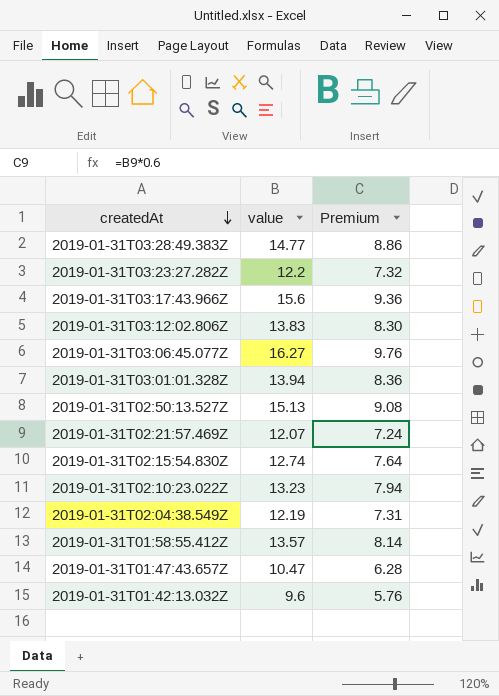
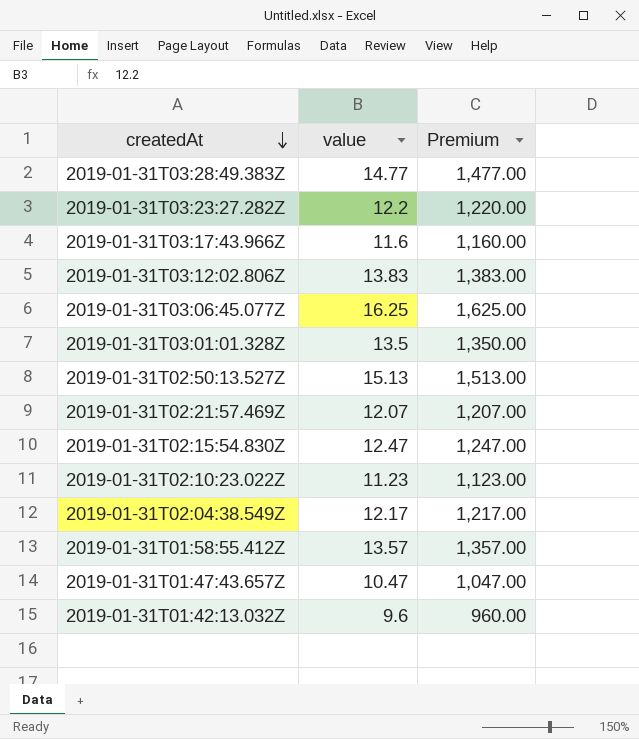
column Premium | formula: [value] * 0.6 -> [value] * 100
2019-01-31T03:17:43.966Z | value: 15.6 -> 11.6
2019-01-31T03:06:45.077Z | value: 16.27 -> 16.25
2019-01-31T03:01:01.328Z | value: 13.94 -> 13.5
2019-01-31T02:15:54.830Z | value: 12.74 -> 12.47
2019-01-31T02:10:23.022Z | value: 13.23 -> 11.23
2019-01-31T02:04:38.549Z | value: 12.19 -> 12.17

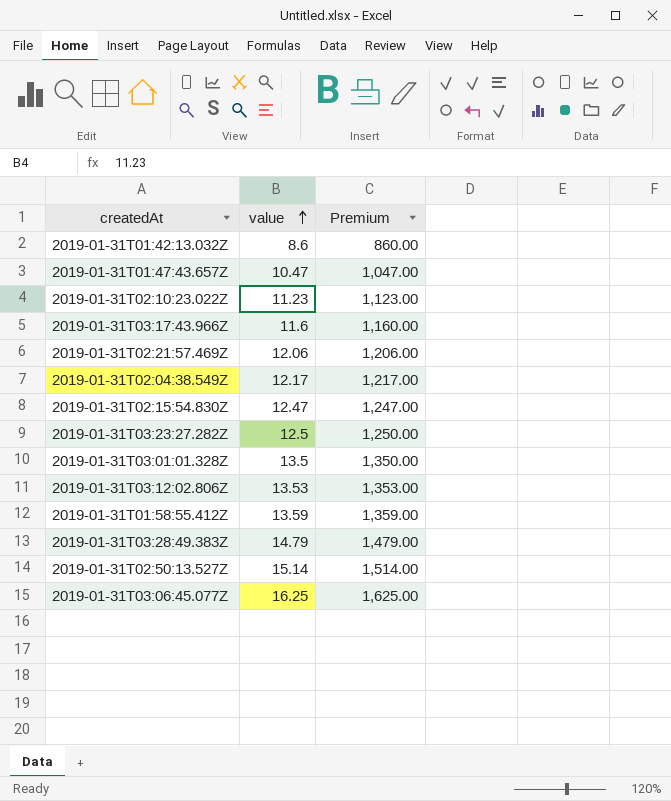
row order: createdAt descending -> value ascending
2019-01-31T01:42:13.032Z | value: 9.6 -> 8.6
2019-01-31T01:42:13.032Z | Premium: 960.00 -> 860.00
2019-01-31T02:21:57.469Z | value: 12.07 -> 12.06
2019-01-31T02:21:57.469Z | Premium: 1,207.00 -> 1,206.00
2019-01-31T03:23:27.282Z | value: 12.2 -> 12.5
2019-01-31T03:23:27.282Z | Premium: 1,220.00 -> 1,250.00
2019-01-31T03:12:02.806Z | value: 13.83 -> 13.53
2019-01-31T03:12:02.806Z | Premium: 1,383.00 -> 1,353.00
2019-01-31T01:58:55.412Z | value: 13.57 -> 13.59
2019-01-31T01:58:55.412Z | Premium: 1,357.00 -> 1,359.00
2019-01-31T03:28:49.383Z | value: 14.77 -> 14.79
2019-01-31T03:28:49.383Z | Premium: 1,477.00 -> 1,479.00
2019-01-31T02:50:13.527Z | value: 15.13 -> 15.14
2019-01-31T02:50:13.527Z | Premium: 1,513.00 -> 1,514.00

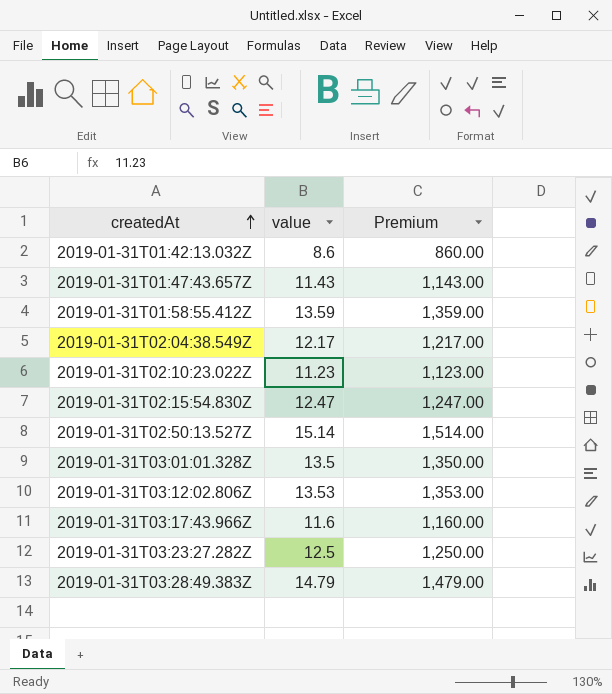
row order: value ascending -> createdAt ascending
row 2019-01-31T02:21:57.469Z: 12.06 | 1,206.00 -> none
row 2019-01-31T03:06:45.077Z: 16.25 | 1,625.00 -> none
2019-01-31T01:47:43.657Z | value: 10.47 -> 11.43
2019-01-31T01:47:43.657Z | Premium: 1,047.00 -> 1,143.00

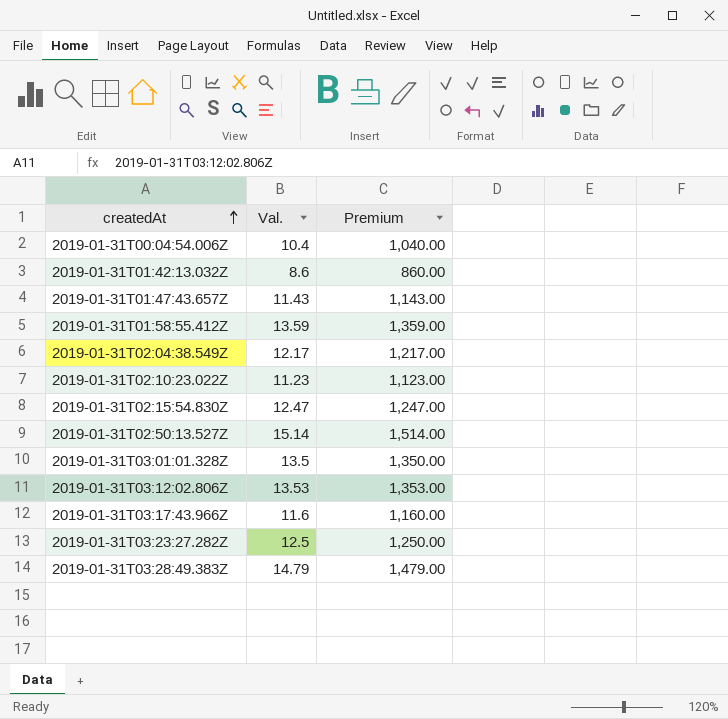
column name: value -> Val.
row 2019-01-31T00:04:54.006Z: none -> 10.4 | 1,040.00

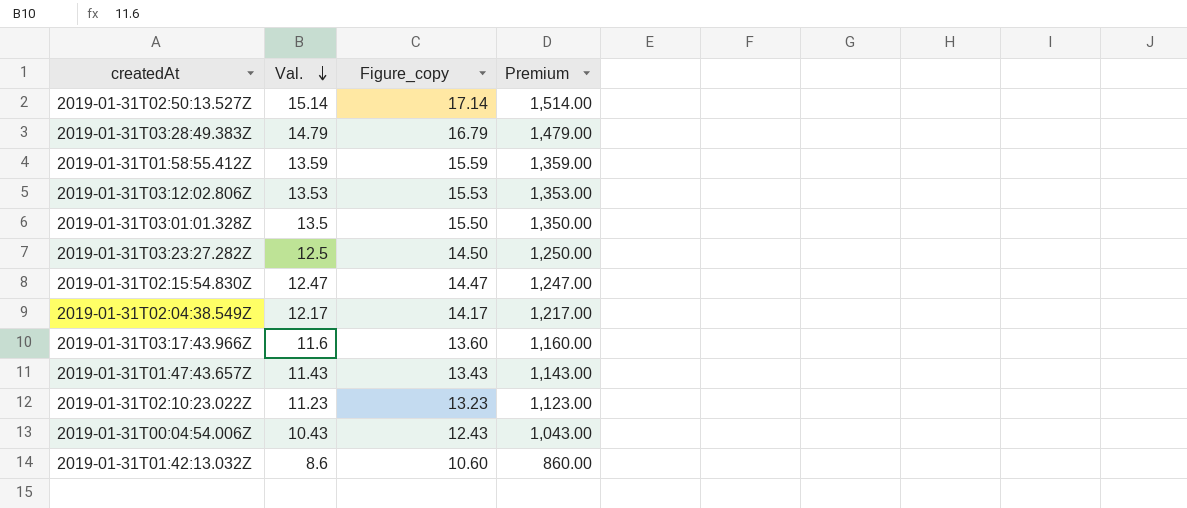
row order: createdAt ascending -> Val. descending
column Figure_copy | formula: none -> [Val.] + 2
2019-01-31T00:04:54.006Z | Val.: 10.4 -> 10.43
2019-01-31T00:04:54.006Z | Premium: 1,040.00 -> 1,043.00

